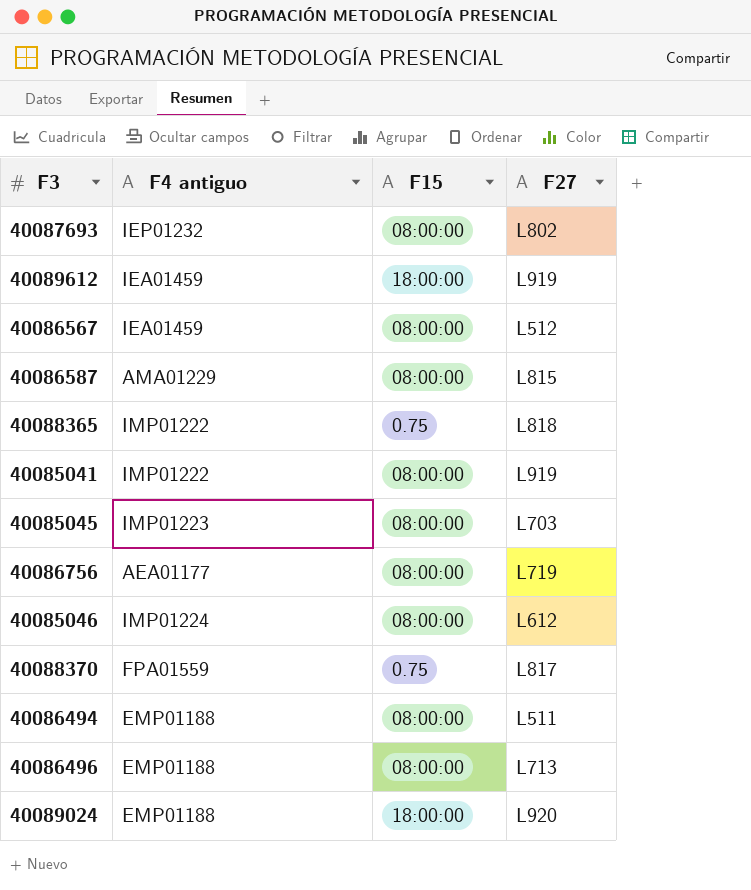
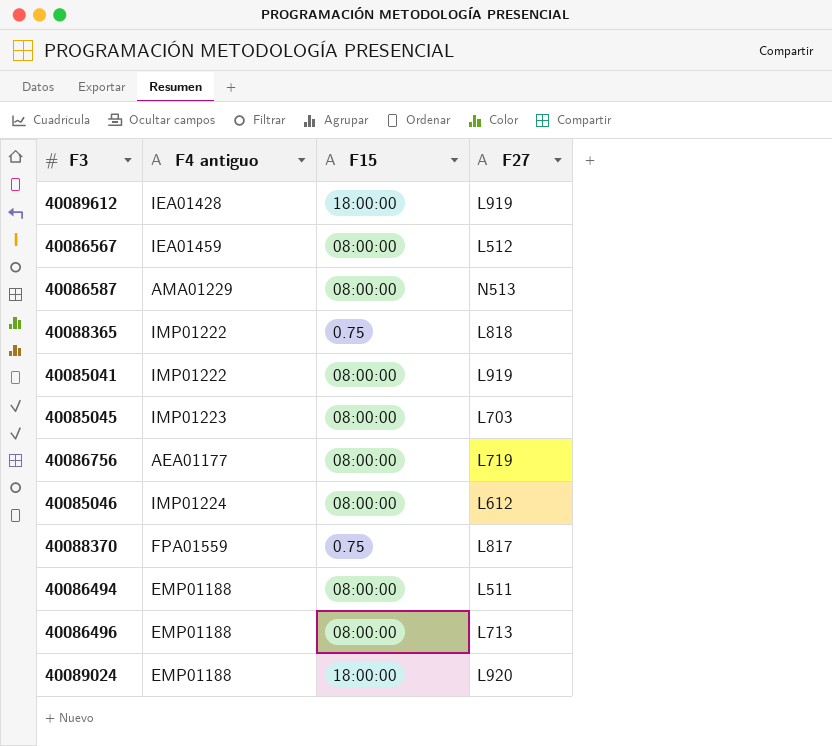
row 40087693: IEP01232 | 08:00:00 | L802 -> none
40089612 | F4 antiguo: IEA01459 -> IEA01428
40086587 | F27: L815 -> N513

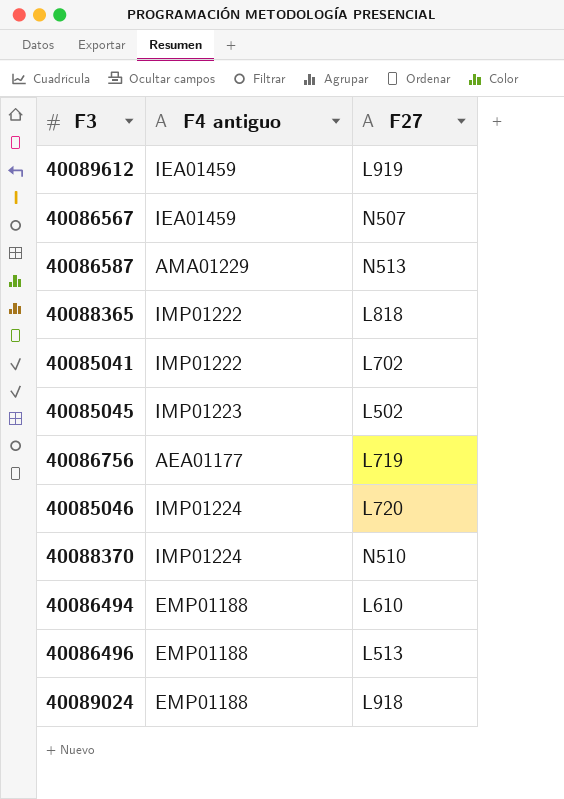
column F15 | position: 3 -> none
40089612 | F4 antiguo: IEA01428 -> IEA01459
40086567 | F27: L512 -> N507
40085041 | F27: L919 -> L702
40085045 | F27: L703 -> L502
40085046 | F27: L612 -> L720
40088370 | F4 antiguo: FPA01559 -> IMP01224
40088370 | F27: L817 -> N510
40086494 | F27: L511 -> L610
40086496 | F27: L713 -> L513
40089024 | F27: L920 -> L918

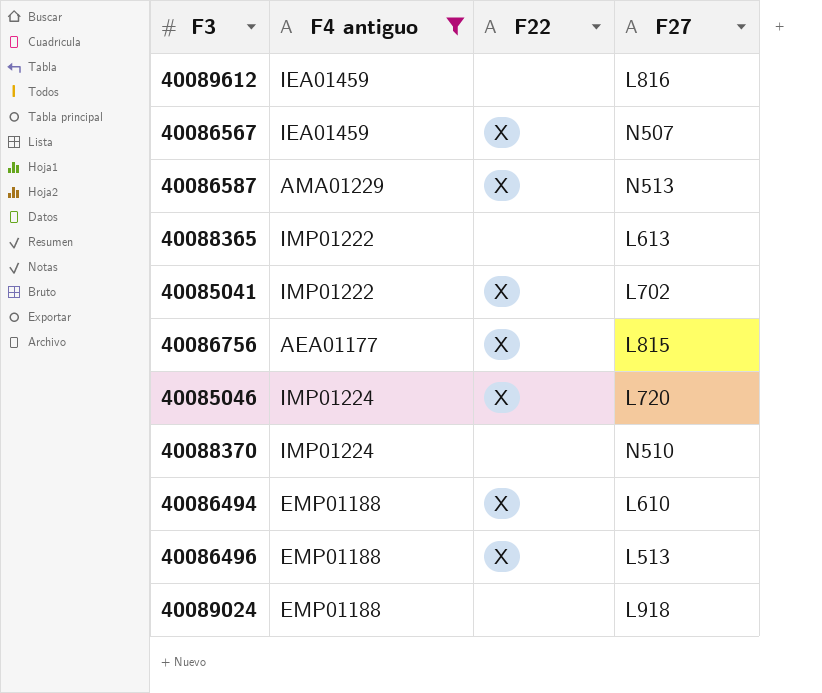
filter: none -> F4 antiguo != IMP01223
column F22 | position: none -> 3
40089612 | F27: L919 -> L816
40088365 | F27: L818 -> L613
40086756 | F27: L719 -> L815

